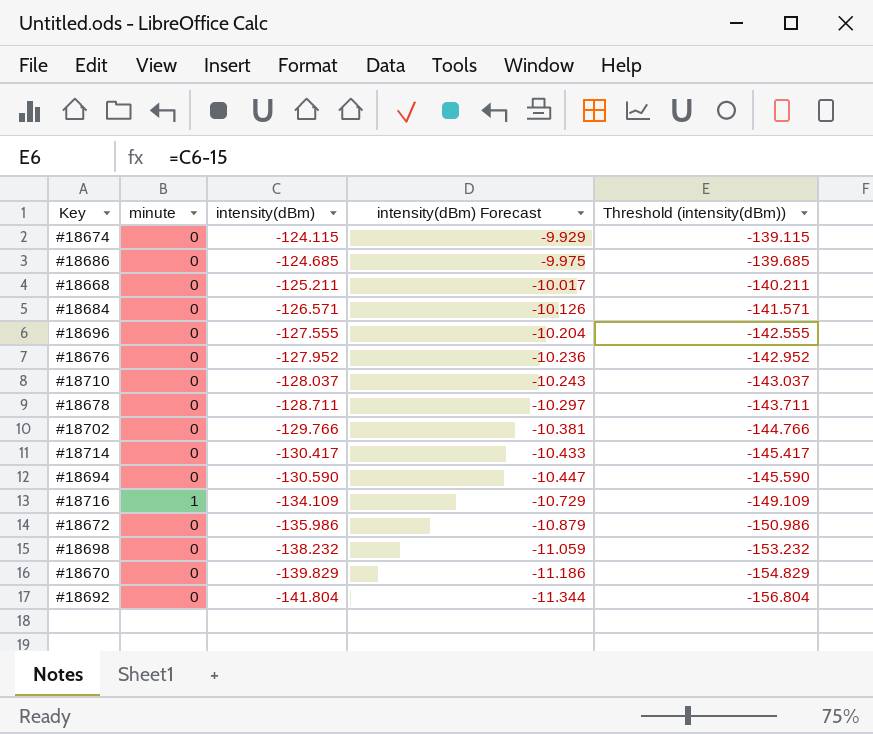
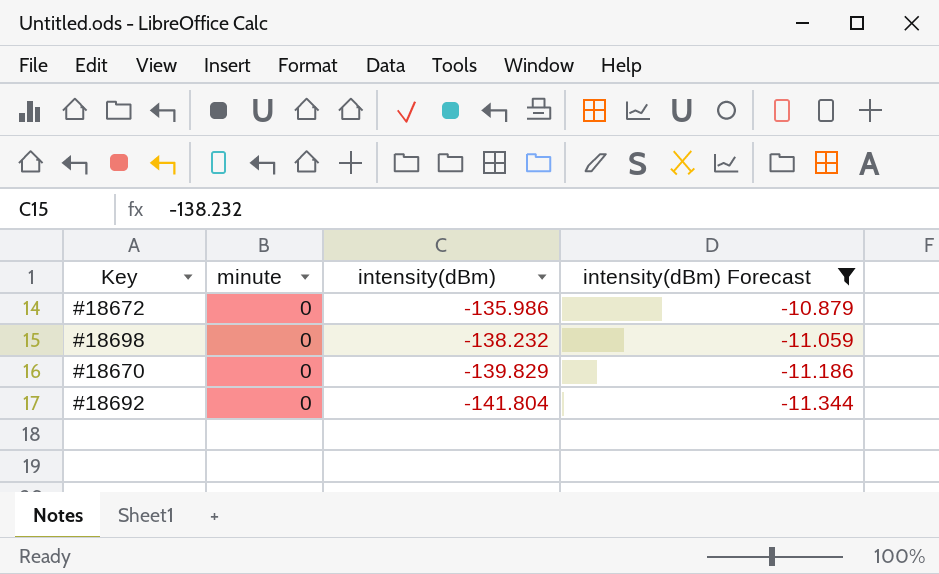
filter: none -> intensity(dBm) Forecast <= -10.879
column Threshold (intensity(dBm)) | formula: [intensity(dBm)] - 15 -> none

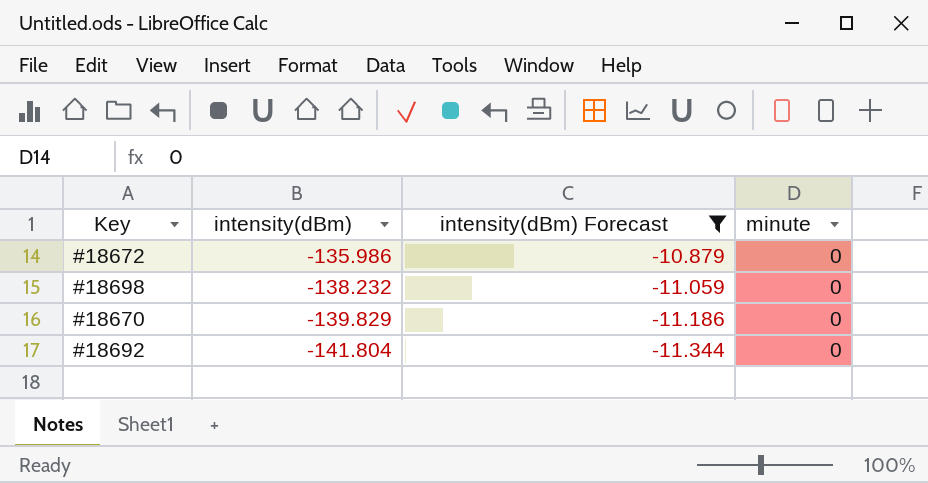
column minute | position: 2 -> 4

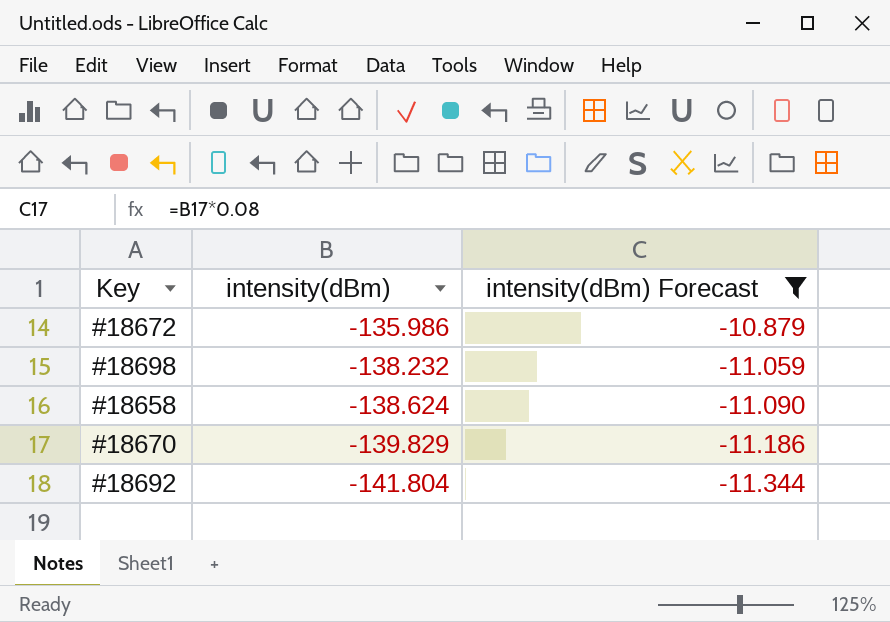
column minute | position: 4 -> none
row #18658: none -> -138.624 | -11.090

